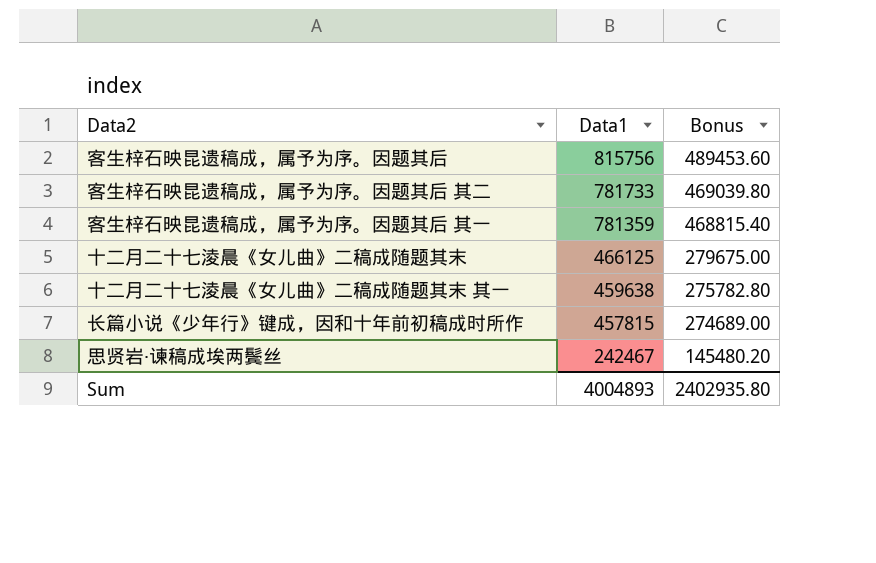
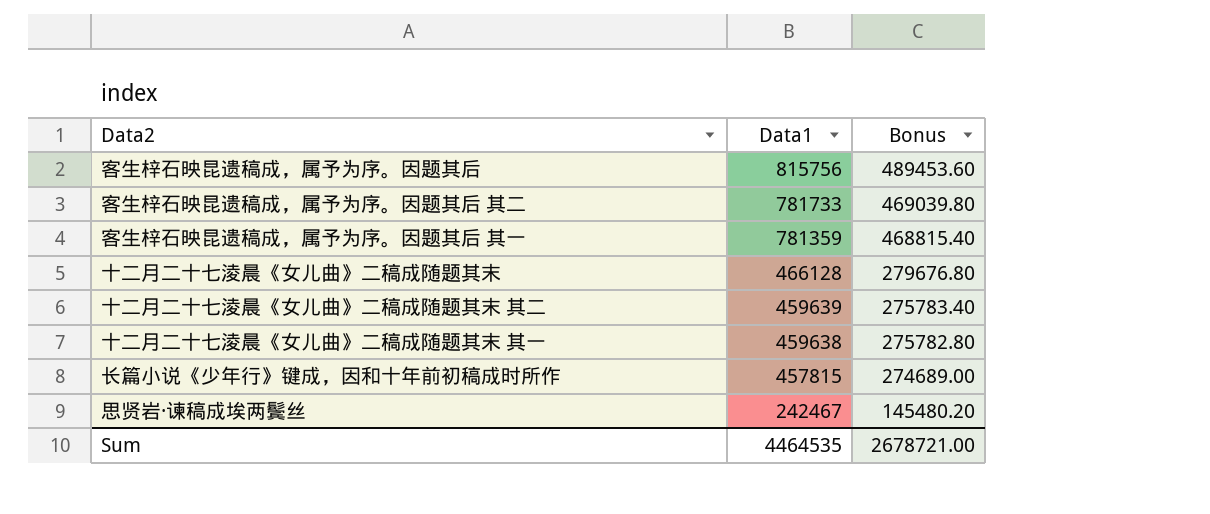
十二月二十七淩晨《女儿曲》二稿成随题其末 | Data1: 466125 -> 466128
十二月二十七淩晨《女儿曲》二稿成随题其末 | Bonus: 279675.00 -> 279676.80
row 十二月二十七淩晨《女儿曲》二稿成随题其末 其二: none -> 459639 | 275783.40
Sum | Data1: 4004893 -> 4464535
Sum | Bonus: 2402935.80 -> 2678721.00

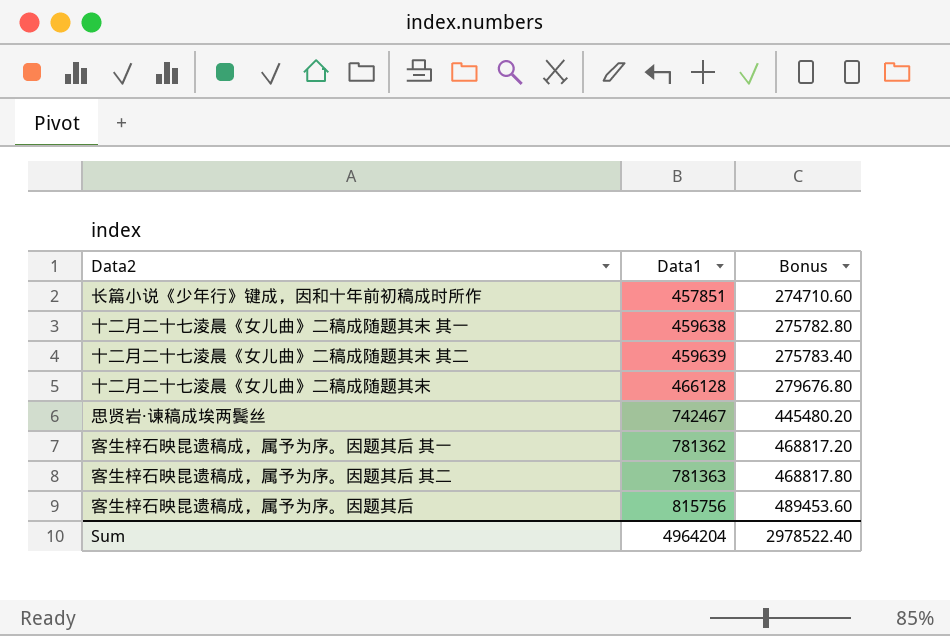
row order: Data1 descending -> Data1 ascending
长篇小说《少年行》键成，因和十年前初稿成时所作 | Data1: 457815 -> 457851
长篇小说《少年行》键成，因和十年前初稿成时所作 | Bonus: 274689.00 -> 274710.60
思贤岩·谏稿成埃两鬓丝 | Data1: 242467 -> 742467
思贤岩·谏稿成埃两鬓丝 | Bonus: 145480.20 -> 445480.20
客生梓石映昆遗稿成，属予为序。因题其后 其一 | Data1: 781359 -> 781362
客生梓石映昆遗稿成，属予为序。因题其后 其一 | Bonus: 468815.40 -> 468817.20
客生梓石映昆遗稿成，属予为序。因题其后 其二 | Data1: 781733 -> 781363
客生梓石映昆遗稿成，属予为序。因题其后 其二 | Bonus: 469039.80 -> 468817.80
Sum | Data1: 4464535 -> 4964204
Sum | Bonus: 2678721.00 -> 2978522.40

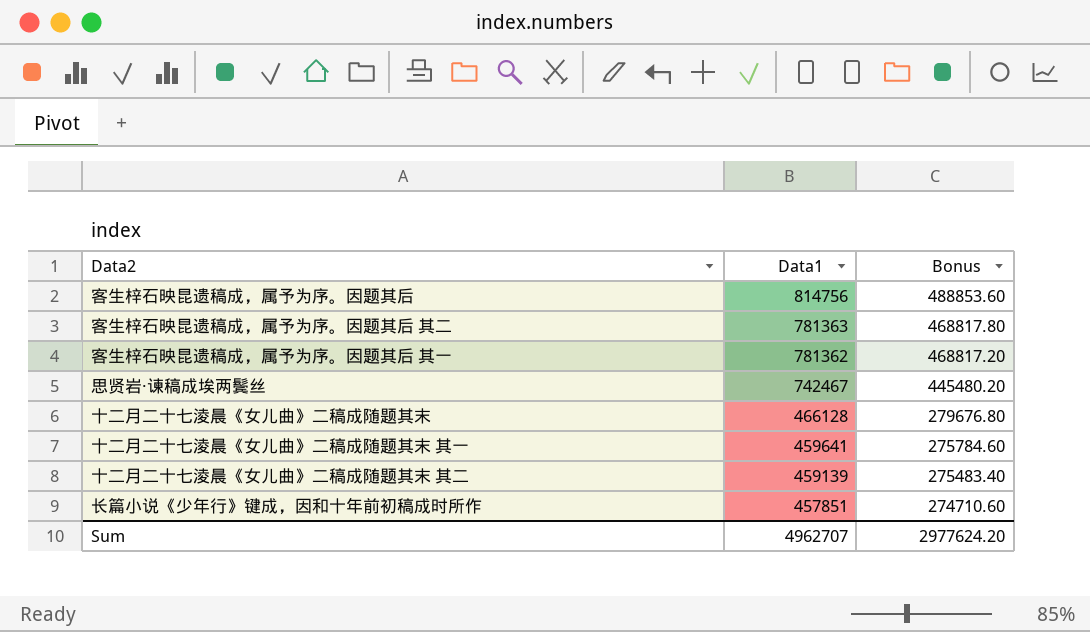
row order: Data1 ascending -> Data1 descending
客生梓石映昆遗稿成，属予为序。因题其后 | Data1: 815756 -> 814756
客生梓石映昆遗稿成，属予为序。因题其后 | Bonus: 489453.60 -> 488853.60
十二月二十七淩晨《女儿曲》二稿成随题其末 其一 | Data1: 459638 -> 459641
十二月二十七淩晨《女儿曲》二稿成随题其末 其一 | Bonus: 275782.80 -> 275784.60
十二月二十七淩晨《女儿曲》二稿成随题其末 其二 | Data1: 459639 -> 459139
十二月二十七淩晨《女儿曲》二稿成随题其末 其二 | Bonus: 275783.40 -> 275483.40
Sum | Data1: 4964204 -> 4962707
Sum | Bonus: 2978522.40 -> 2977624.20

